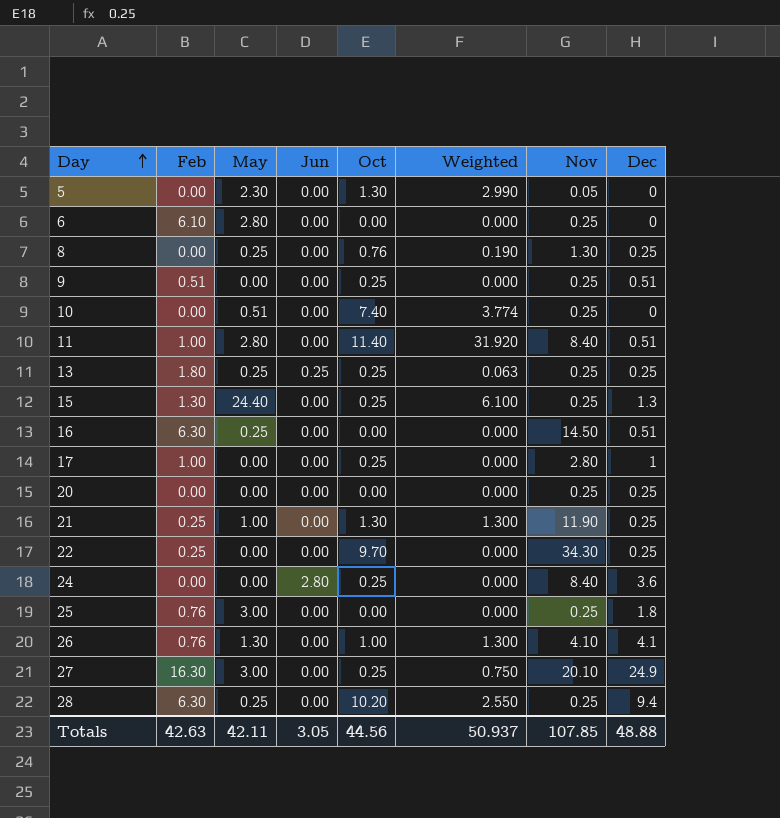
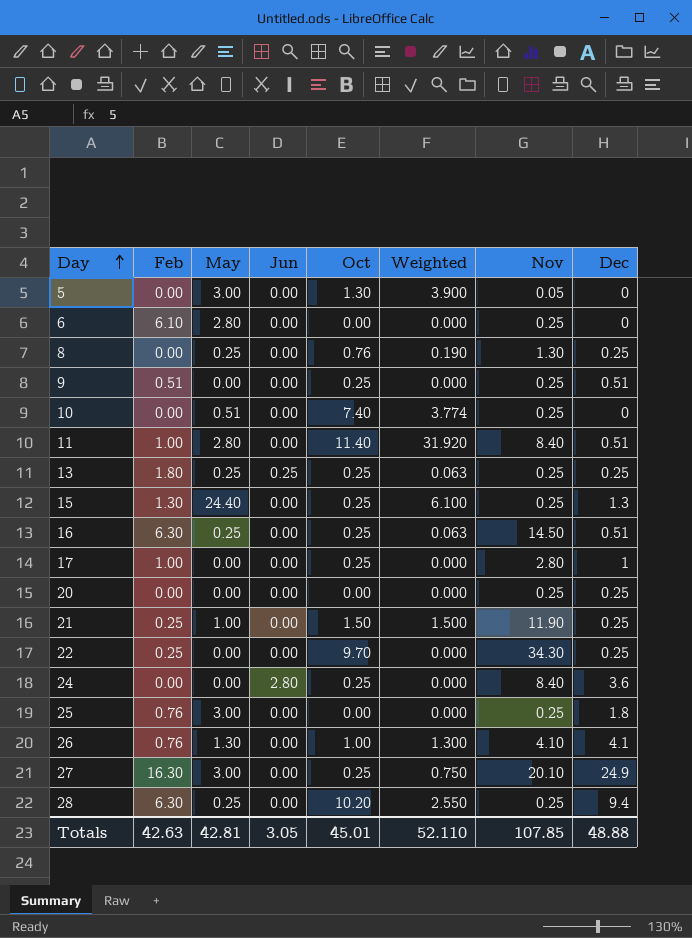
5 | May: 2.30 -> 3.00
5 | Weighted: 2.990 -> 3.900
16 | Oct: 0.00 -> 0.25
16 | Weighted: 0.000 -> 0.063
21 | Oct: 1.30 -> 1.50
21 | Weighted: 1.300 -> 1.500
Totals | May: 42.11 -> 42.81
Totals | Oct: 44.56 -> 45.01
Totals | Weighted: 50.937 -> 52.110

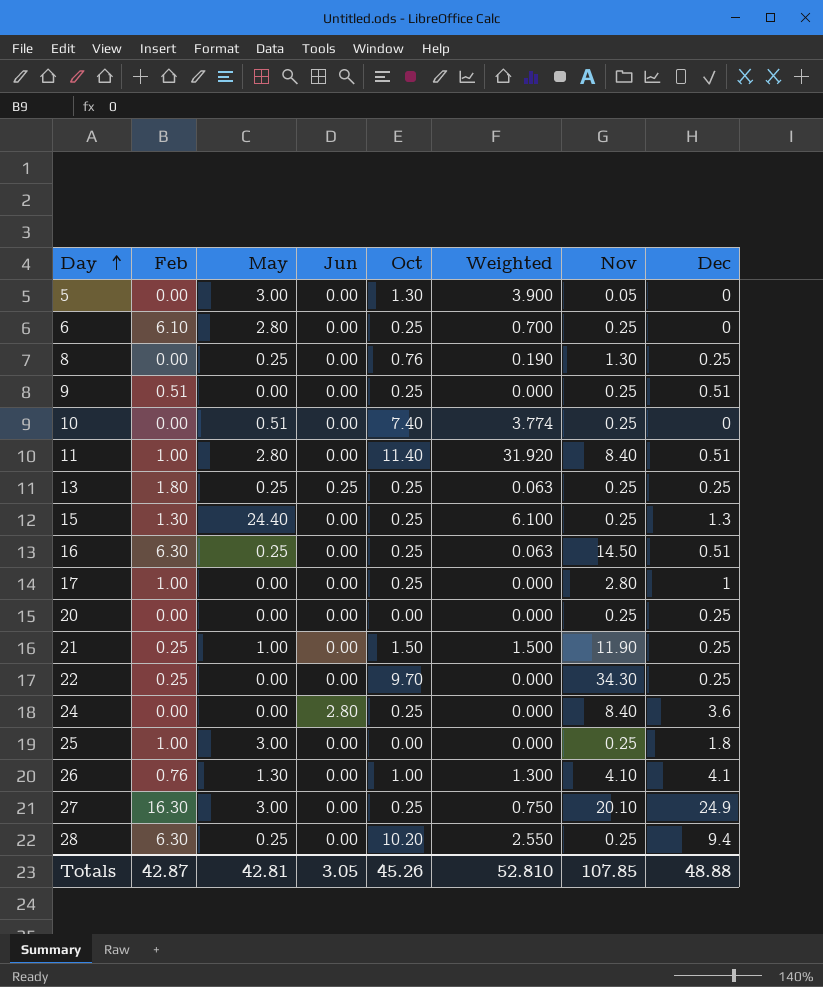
6 | Oct: 0.00 -> 0.25
6 | Weighted: 0.000 -> 0.700
25 | Feb: 0.76 -> 1.00
Totals | Feb: 42.63 -> 42.87
Totals | Oct: 45.01 -> 45.26
Totals | Weighted: 52.110 -> 52.810

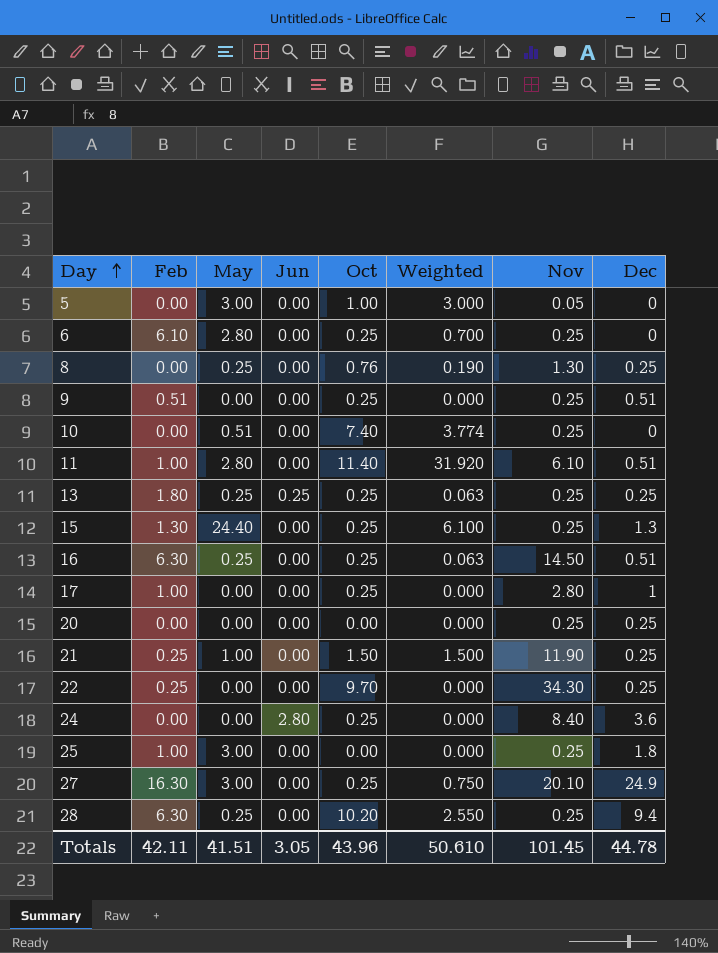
row 26: 0.76 | 1.30 | 0.00 | 1.00 | 1.300 | 4.10 | 4.1 -> none
5 | Oct: 1.30 -> 1.00
5 | Weighted: 3.900 -> 3.000
11 | Nov: 8.40 -> 6.10
Totals | Feb: 42.87 -> 42.11
Totals | May: 42.81 -> 41.51
Totals | Oct: 45.26 -> 43.96
Totals | Weighted: 52.810 -> 50.610
Totals | Nov: 107.85 -> 101.45
Totals | Dec: 48.88 -> 44.78

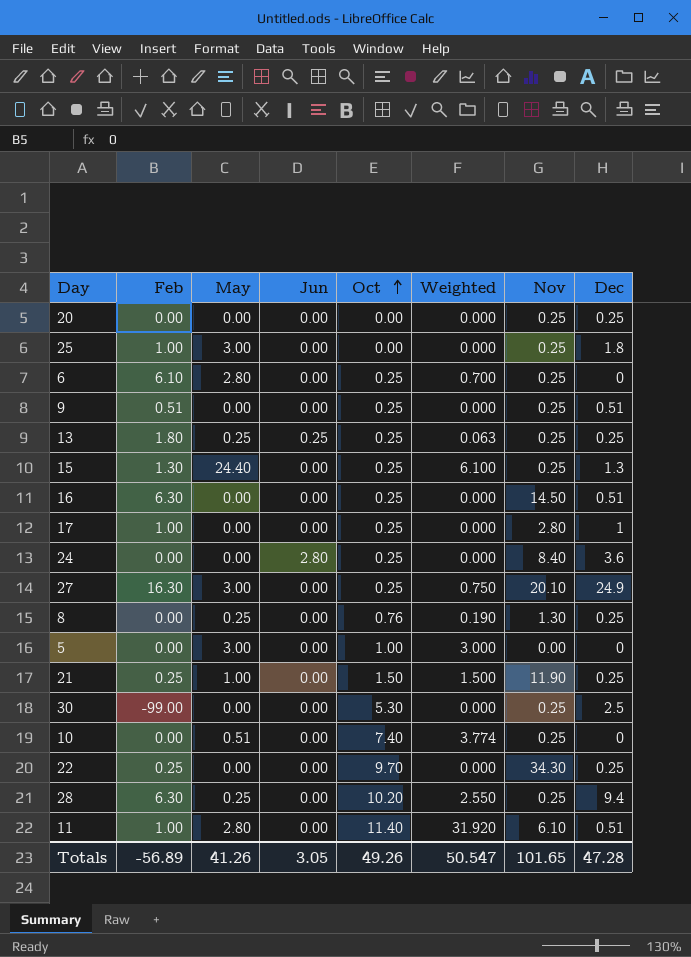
row order: Day ascending -> Oct ascending
16 | May: 0.25 -> 0.00
16 | Weighted: 0.063 -> 0.000
5 | Nov: 0.05 -> 0.00
row 30: none -> -99.00 | 0.00 | 0.00 | 5.30 | 0.000 | 0.25 | 2.5
Totals | Feb: 42.11 -> -56.89
Totals | May: 41.51 -> 41.26
Totals | Oct: 43.96 -> 49.26
Totals | Weighted: 50.610 -> 50.547
Totals | Nov: 101.45 -> 101.65
Totals | Dec: 44.78 -> 47.28

